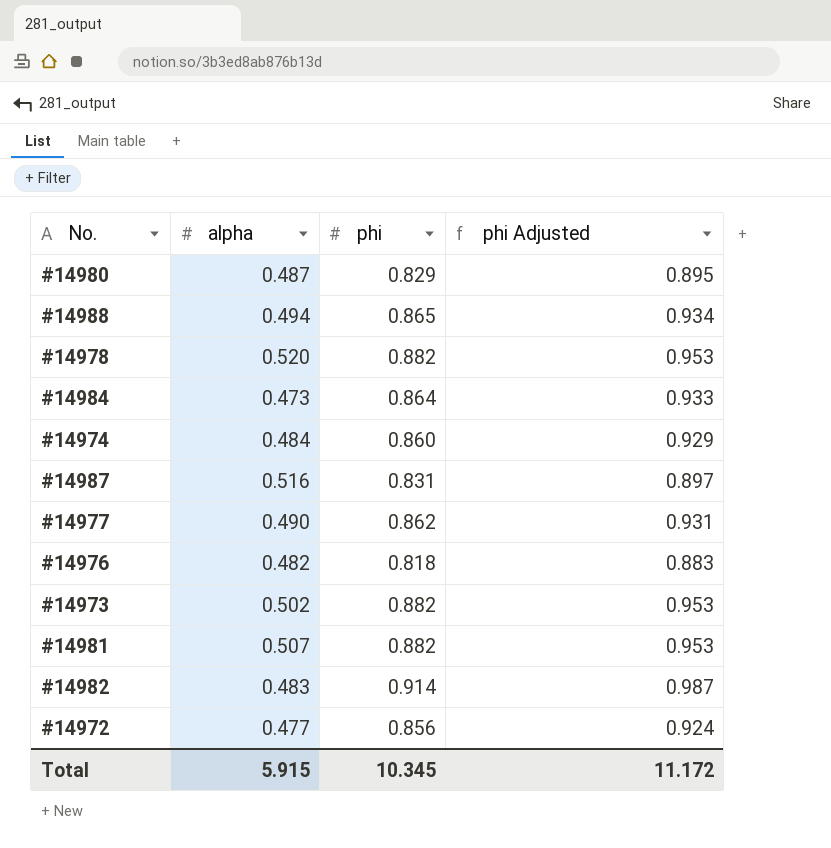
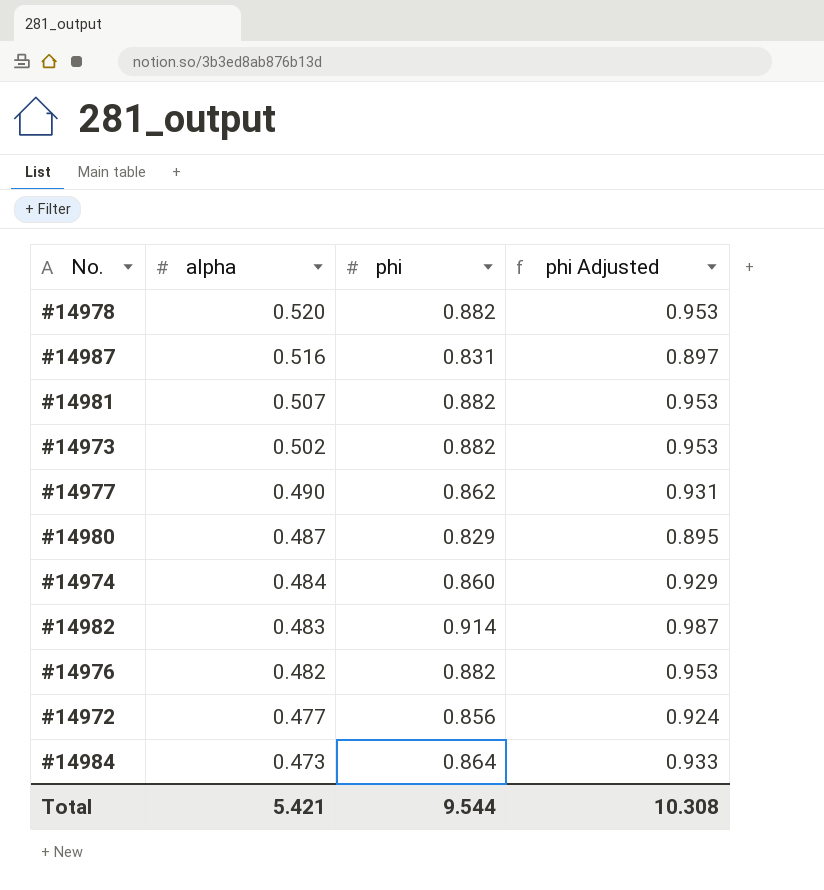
row order: none -> alpha descending
row #14988: 0.494 | 0.865 | 0.934 -> none
#14976 | phi: 0.818 -> 0.882
#14976 | phi Adjusted: 0.883 -> 0.953
Total | alpha: 5.915 -> 5.421
Total | phi: 10.345 -> 9.544
Total | phi Adjusted: 11.172 -> 10.308

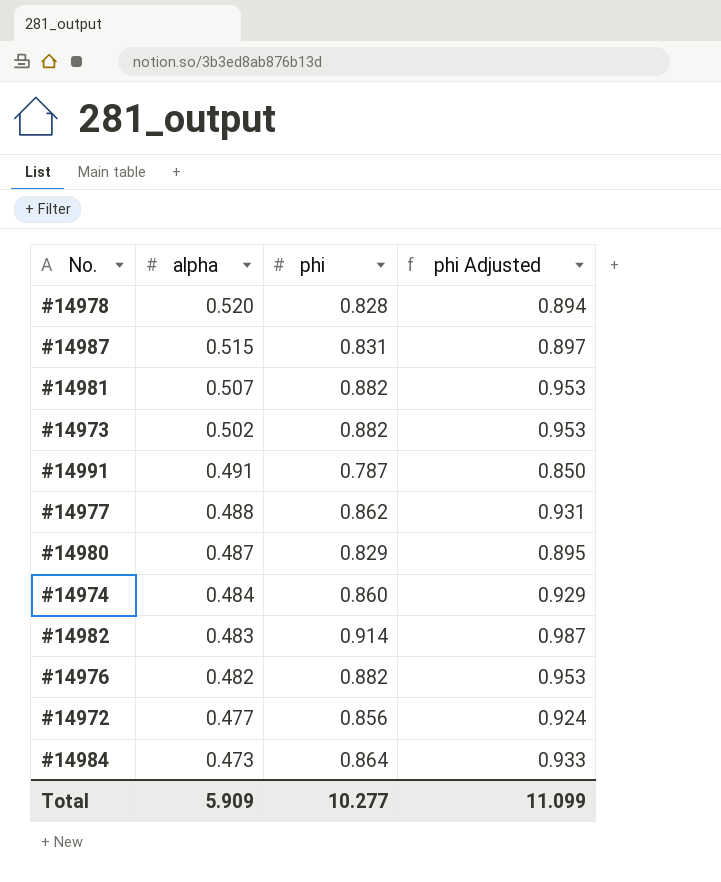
#14978 | phi: 0.882 -> 0.828
#14978 | phi Adjusted: 0.953 -> 0.894
#14987 | alpha: 0.516 -> 0.515
row #14991: none -> 0.491 | 0.787 | 0.850
#14977 | alpha: 0.490 -> 0.488
Total | alpha: 5.421 -> 5.909
Total | phi: 9.544 -> 10.277
Total | phi Adjusted: 10.308 -> 11.099

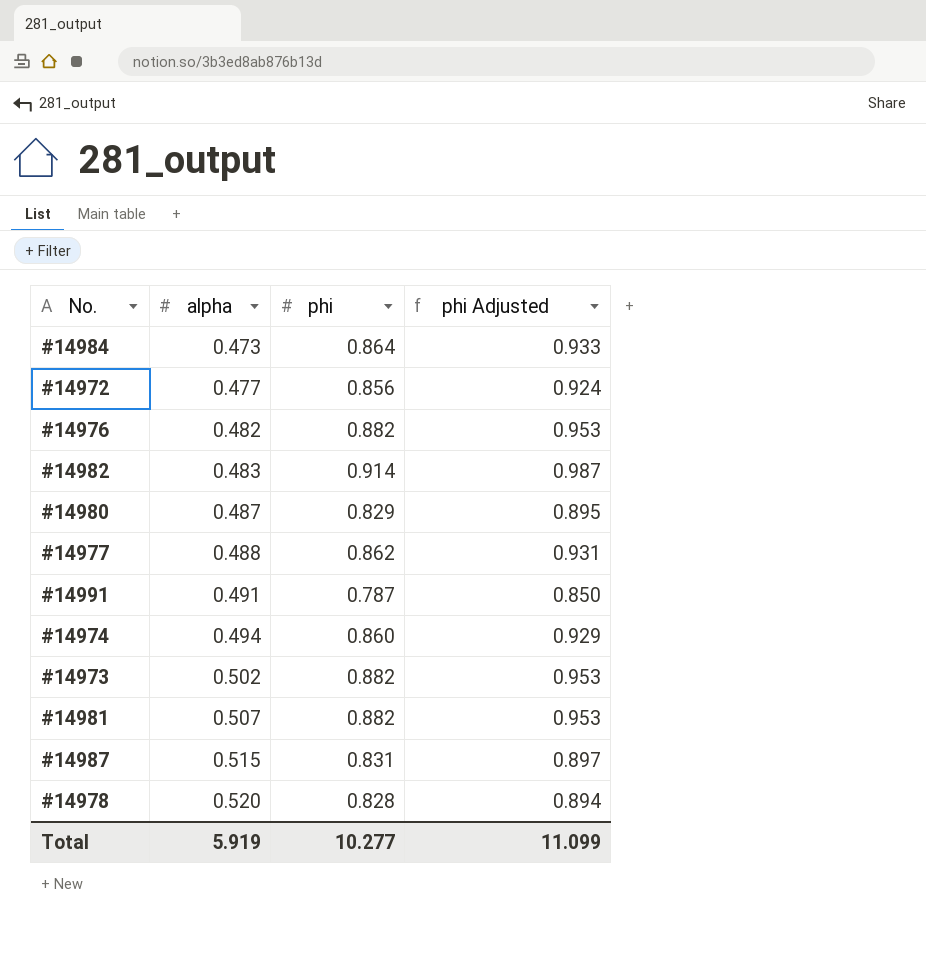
row order: alpha descending -> alpha ascending
#14974 | alpha: 0.484 -> 0.494
Total | alpha: 5.909 -> 5.919

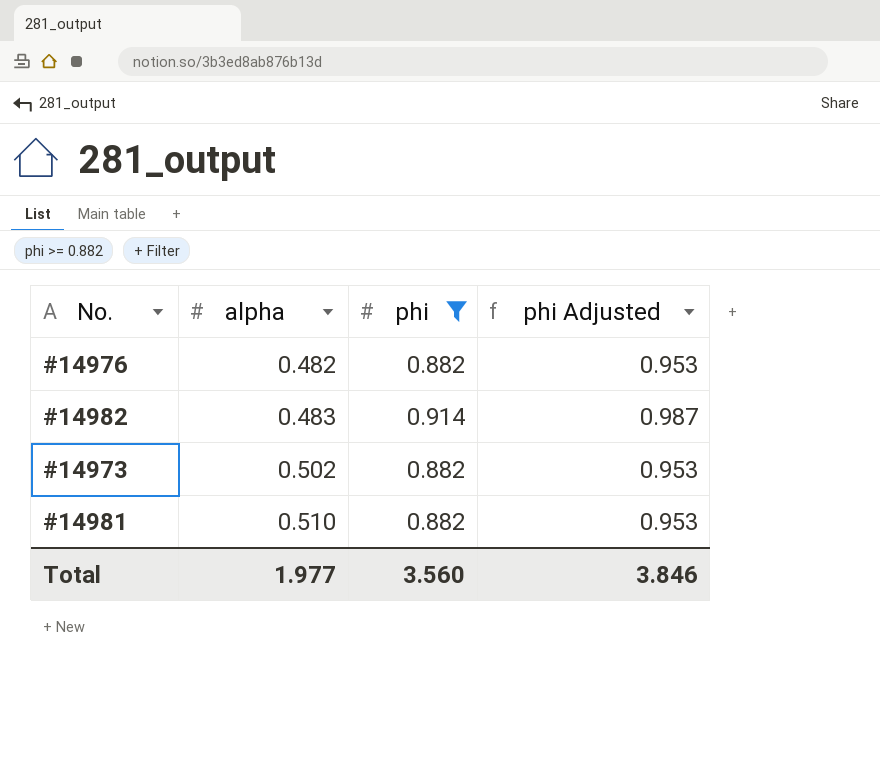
filter: none -> phi >= 0.882
#14981 | alpha: 0.507 -> 0.510
Total | alpha: 5.919 -> 1.977
Total | phi: 10.277 -> 3.560
Total | phi Adjusted: 11.099 -> 3.846

